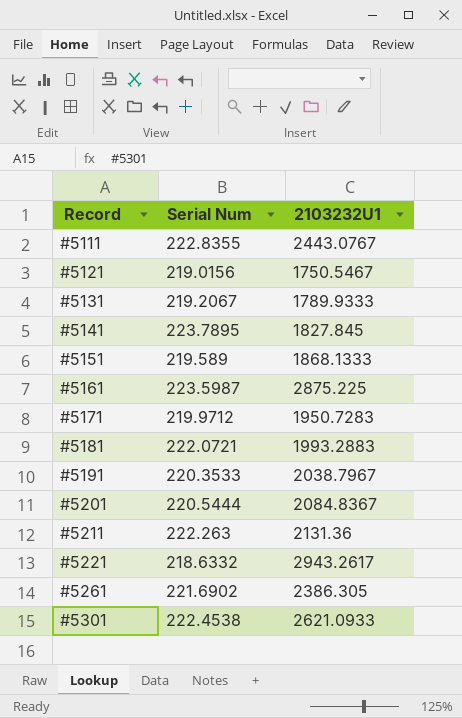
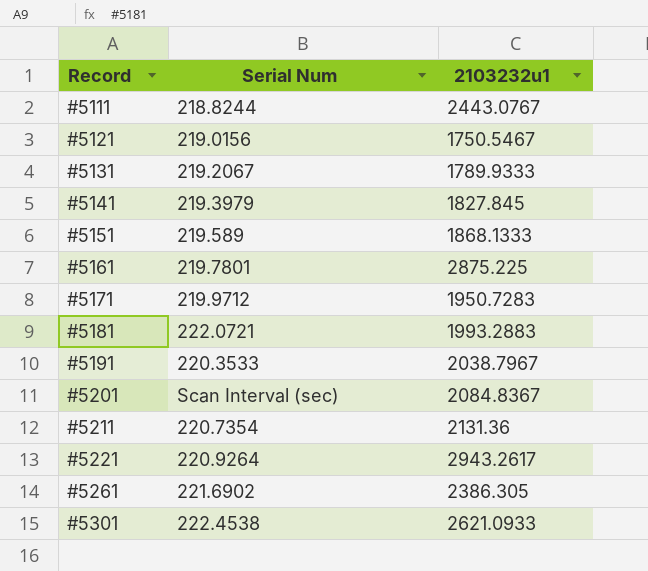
column name: 2103232U1 -> 2103232u1
#5111 | Serial Num: 222.8355 -> 218.8244
#5141 | Serial Num: 223.7895 -> 219.3979
#5161 | Serial Num: 223.5987 -> 219.7801
#5201 | Serial Num: 220.5444 -> Scan Interval (sec)
#5211 | Serial Num: 222.263 -> 220.7354
#5221 | Serial Num: 218.6332 -> 220.9264

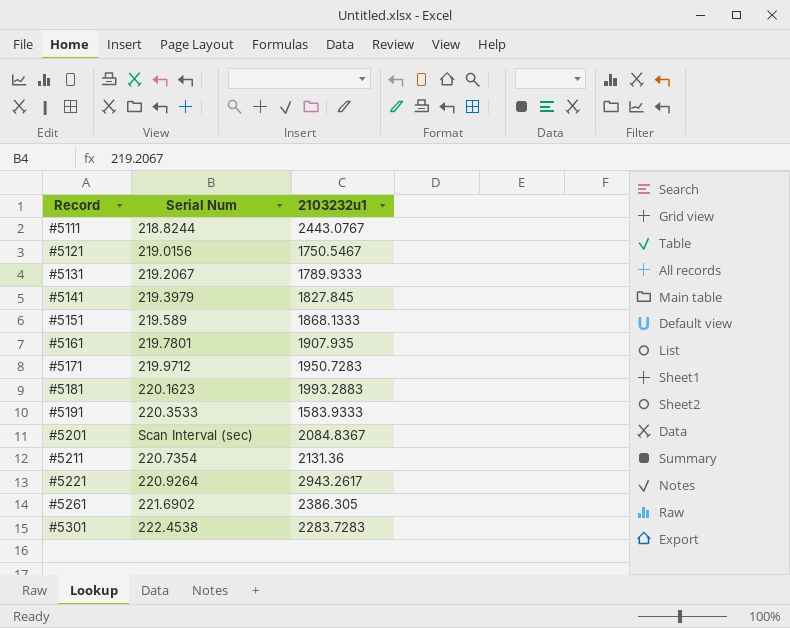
#5161 | 2103232u1: 2875.225 -> 1907.935
#5181 | Serial Num: 222.0721 -> 220.1623
#5191 | 2103232u1: 2038.7967 -> 1583.9333
#5301 | 2103232u1: 2621.0933 -> 2283.7283

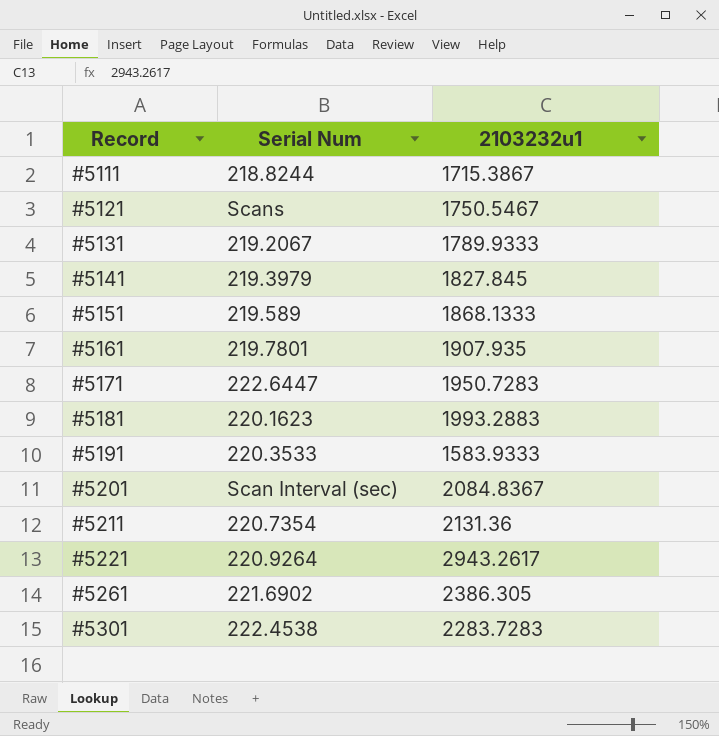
#5111 | 2103232u1: 2443.0767 -> 1715.3867
#5121 | Serial Num: 219.0156 -> Scans
#5171 | Serial Num: 219.9712 -> 222.6447

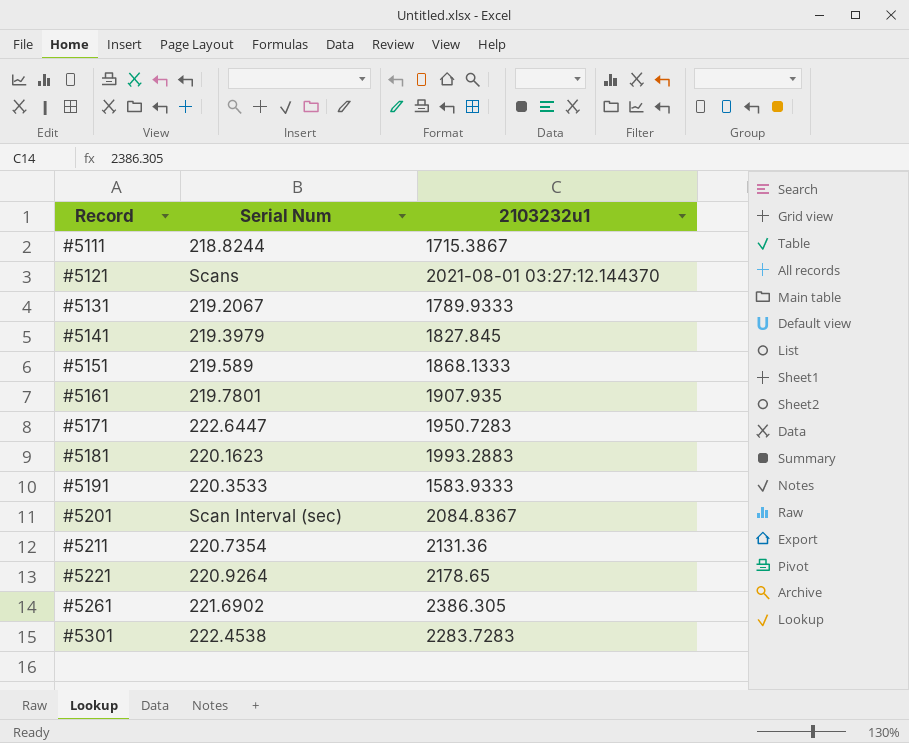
#5121 | 2103232u1: 1750.5467 -> 2021-08-01 03:27:12.144370
#5221 | 2103232u1: 2943.2617 -> 2178.65

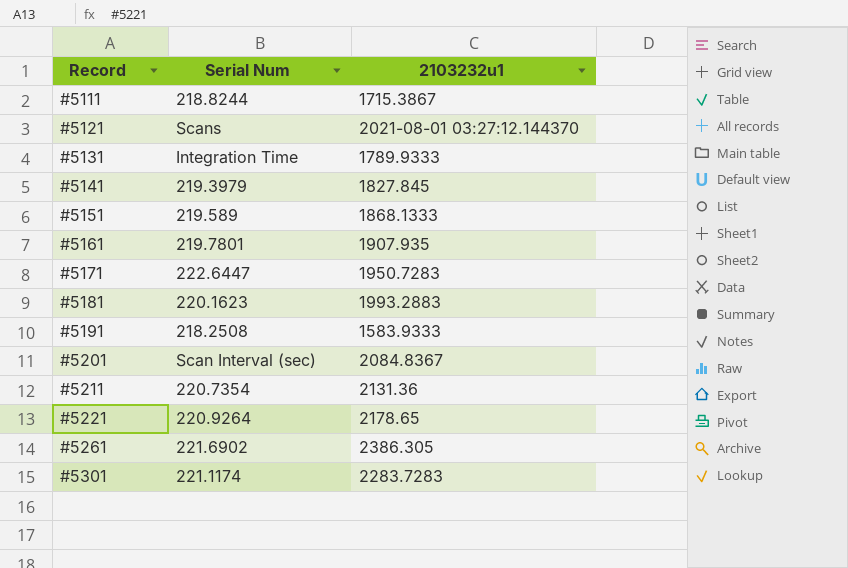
#5131 | Serial Num: 219.2067 -> Integration Time
#5191 | Serial Num: 220.3533 -> 218.2508
#5301 | Serial Num: 222.4538 -> 221.1174

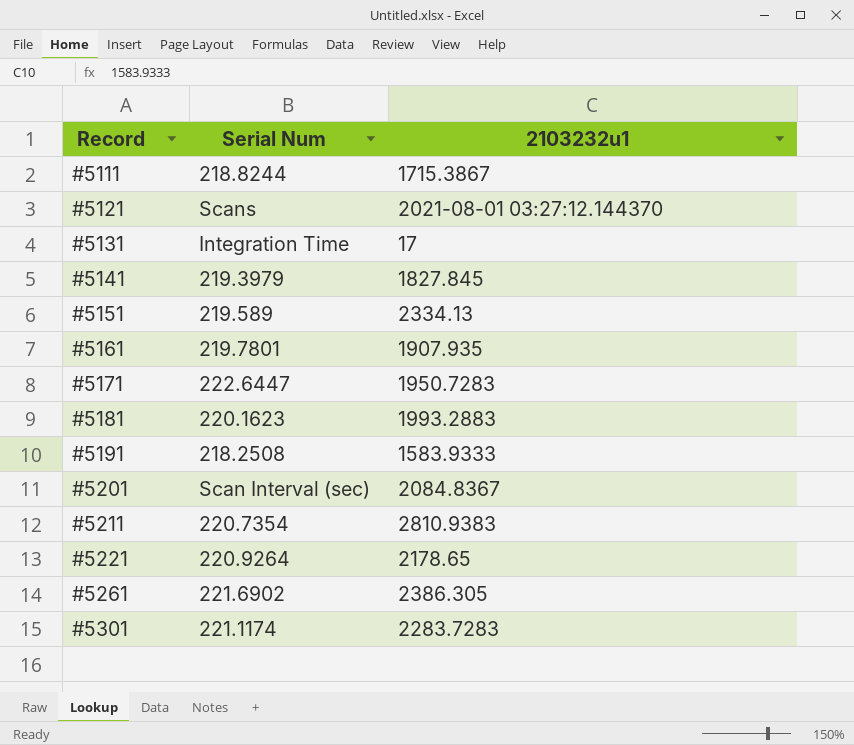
#5131 | 2103232u1: 1789.9333 -> 17
#5151 | 2103232u1: 1868.1333 -> 2334.13
#5211 | 2103232u1: 2131.36 -> 2810.9383

